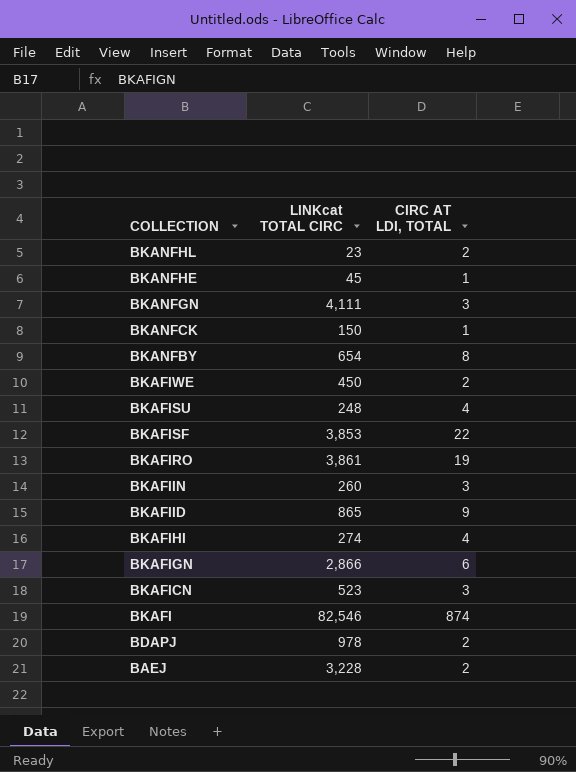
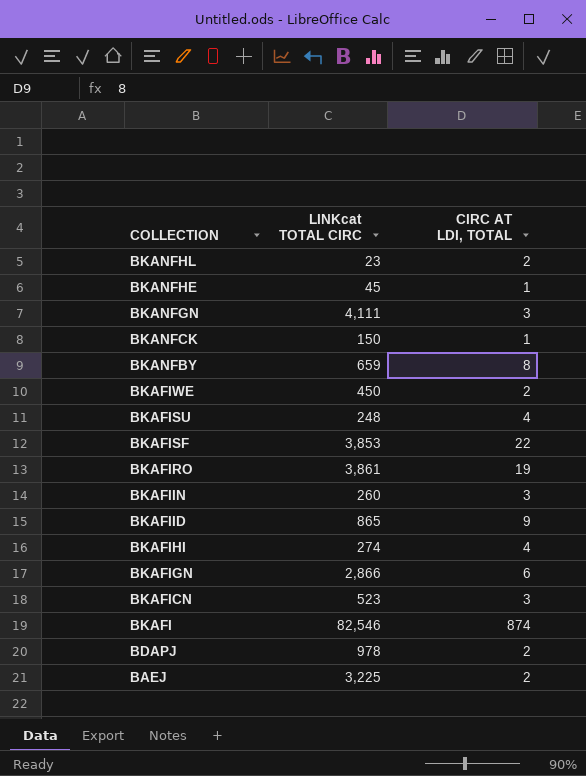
BKANFBY | LINKcat TOTAL CIRC: 654 -> 659
BAEJ | LINKcat TOTAL CIRC: 3,228 -> 3,225

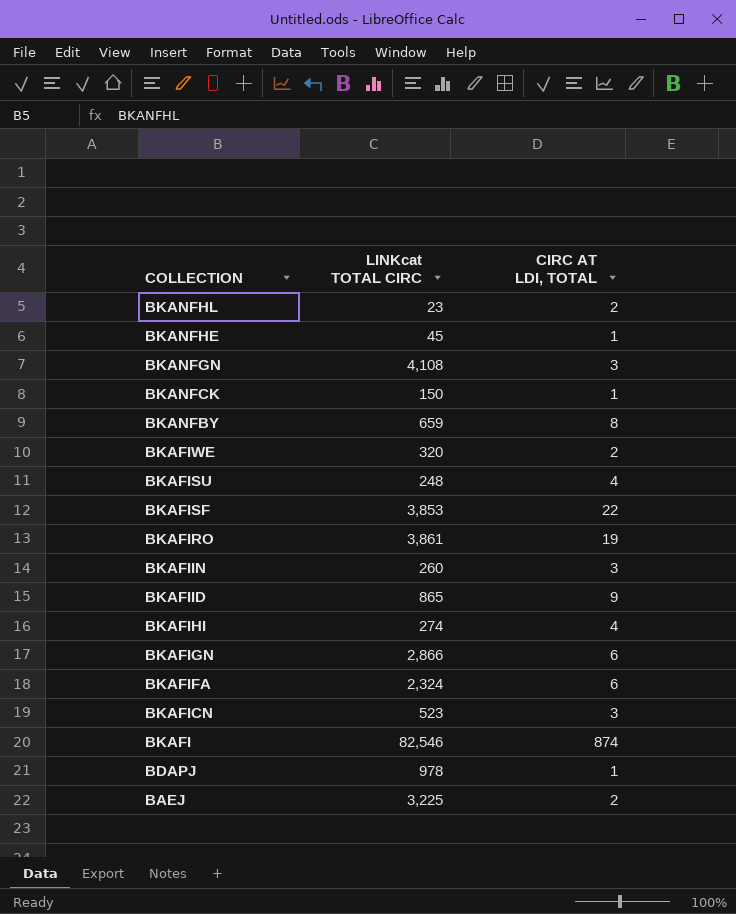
BKANFGN | LINKcat TOTAL CIRC: 4,111 -> 4,108
BKAFIWE | LINKcat TOTAL CIRC: 450 -> 320
row BKAFIFA: none -> 2,324 | 6
BDAPJ | CIRC AT LDI, TOTAL: 2 -> 1

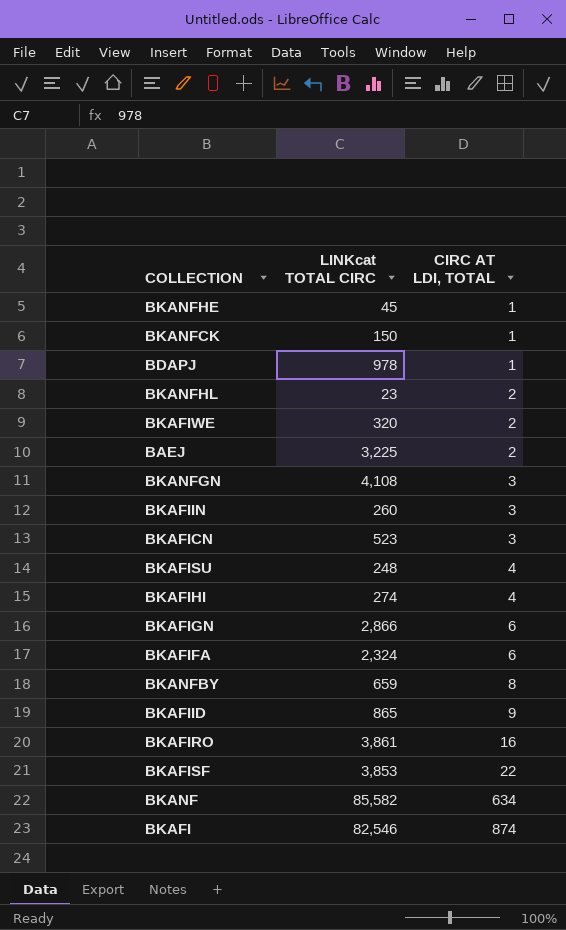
row order: COLLECTION descending -> CIRC AT LDI, TOTAL ascending
BKAFIRO | CIRC AT LDI, TOTAL: 19 -> 16
row BKANF: none -> 85,582 | 634

